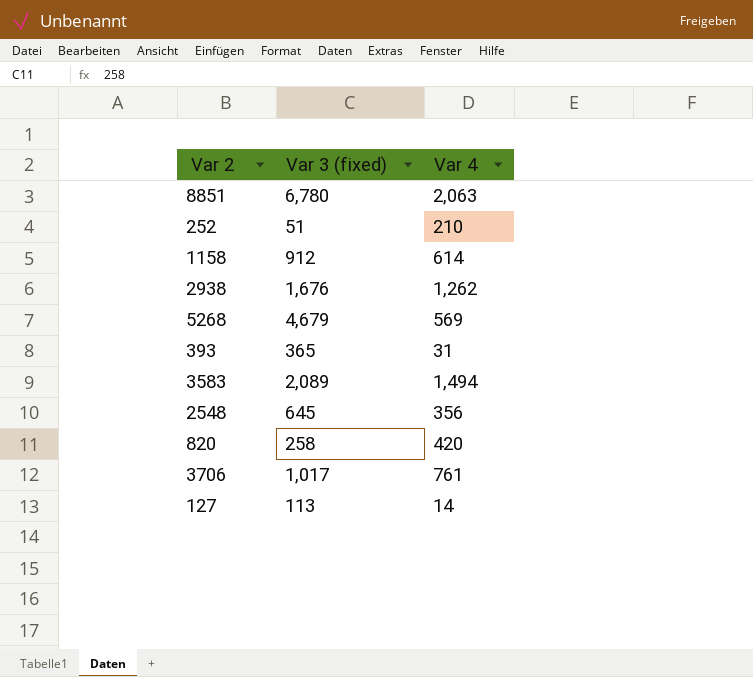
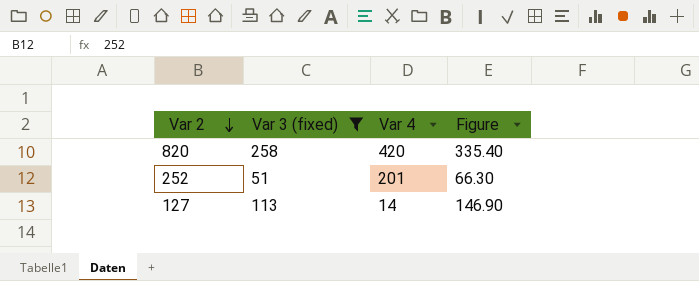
filter: none -> Var 3 (fixed) <= 258
row order: none -> Var 2 descending
column Figure | formula: none -> [Var 3 (fixed)] * 1.3
252 | Var 4: 210 -> 201

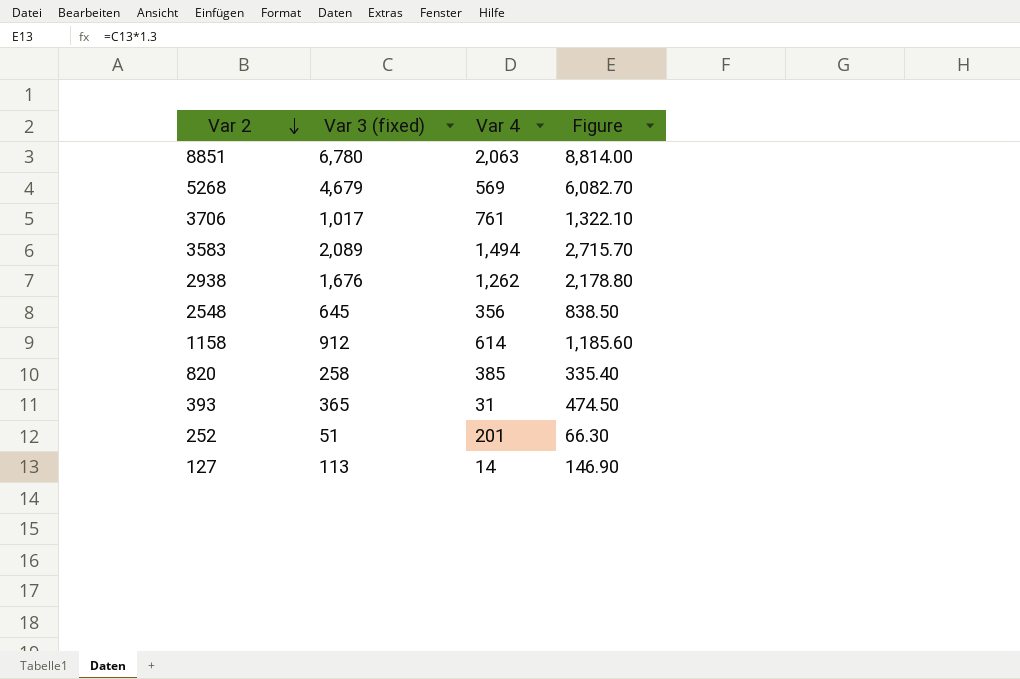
filter: Var 3 (fixed) <= 258 -> none
820 | Var 4: 420 -> 385

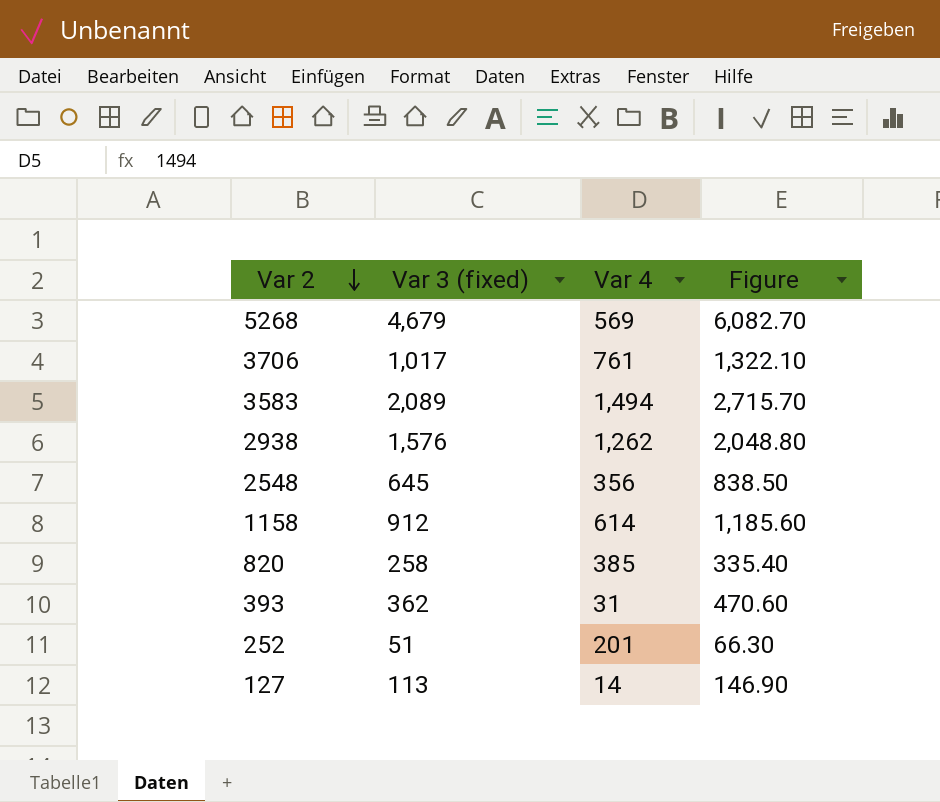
row 8851: 6,780 | 2,063 | 8,814.00 -> none
2938 | Var 3 (fixed): 1,676 -> 1,576
2938 | Figure: 2,178.80 -> 2,048.80
393 | Var 3 (fixed): 365 -> 362
393 | Figure: 474.50 -> 470.60

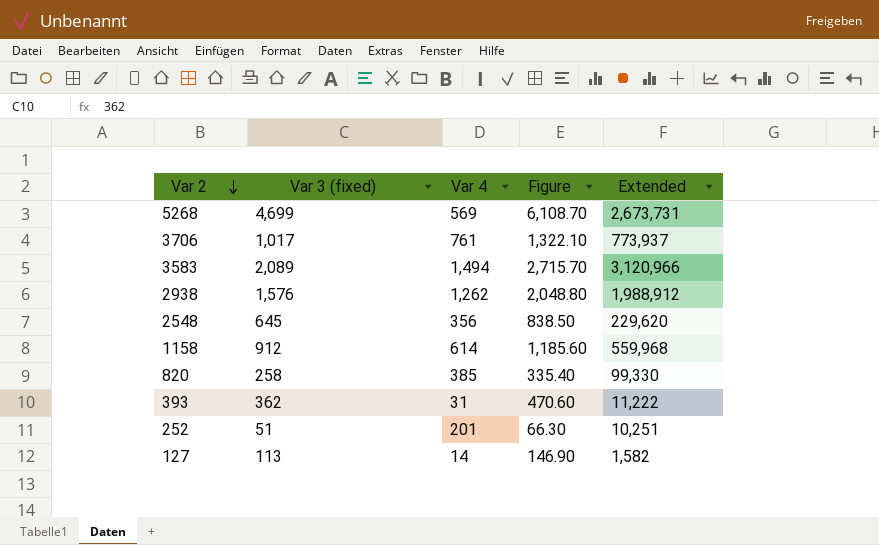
column Extended | formula: none -> [Var 3 (fixed)] * [Var 4]
5268 | Var 3 (fixed): 4,679 -> 4,699
5268 | Figure: 6,082.70 -> 6,108.70

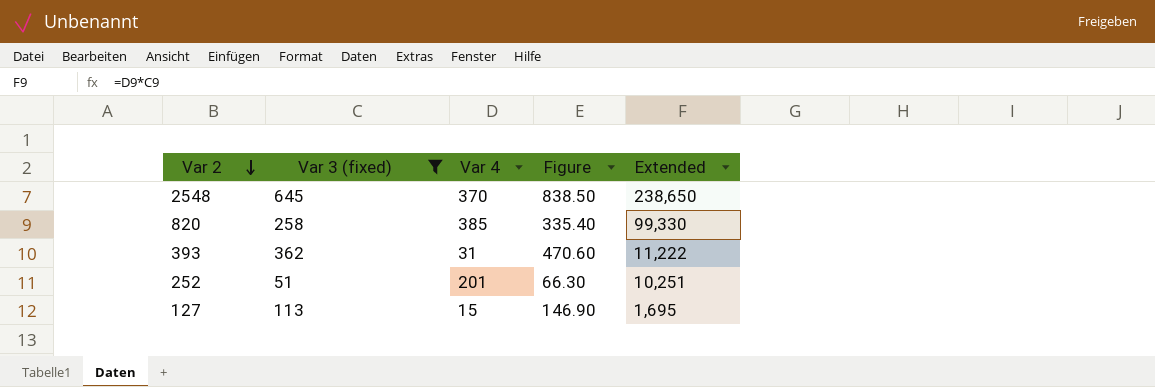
filter: none -> Var 3 (fixed) <= 645
2548 | Var 4: 356 -> 370
2548 | Extended: 229,620 -> 238,650
127 | Var 4: 14 -> 15
127 | Extended: 1,582 -> 1,695

